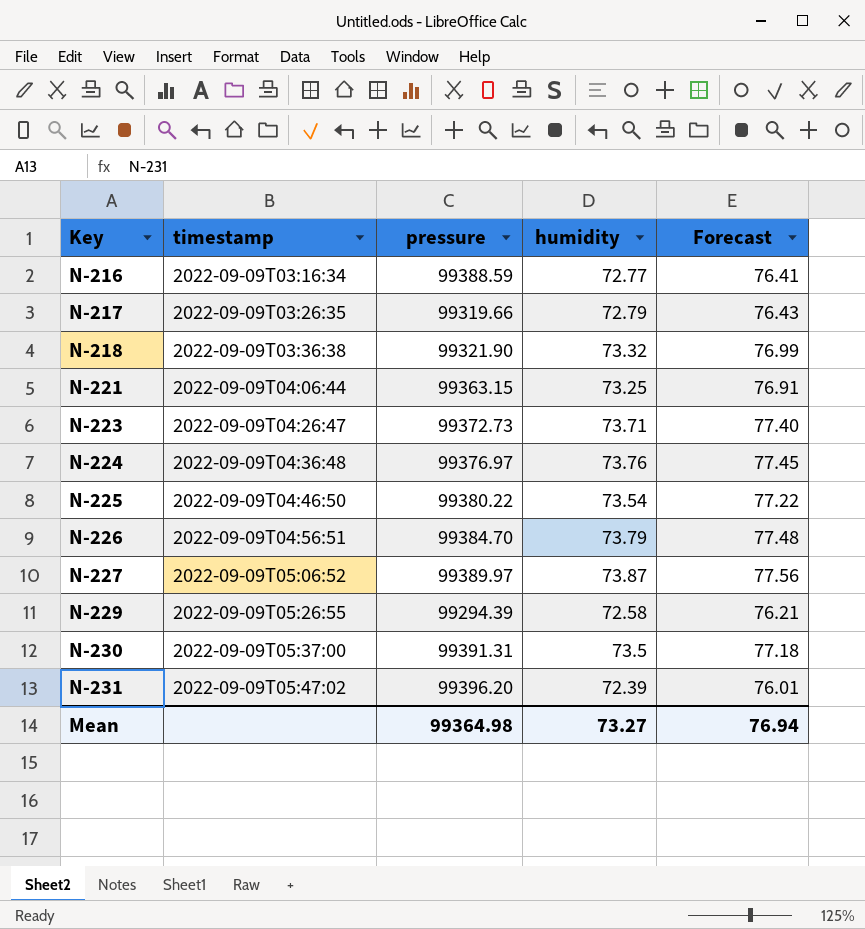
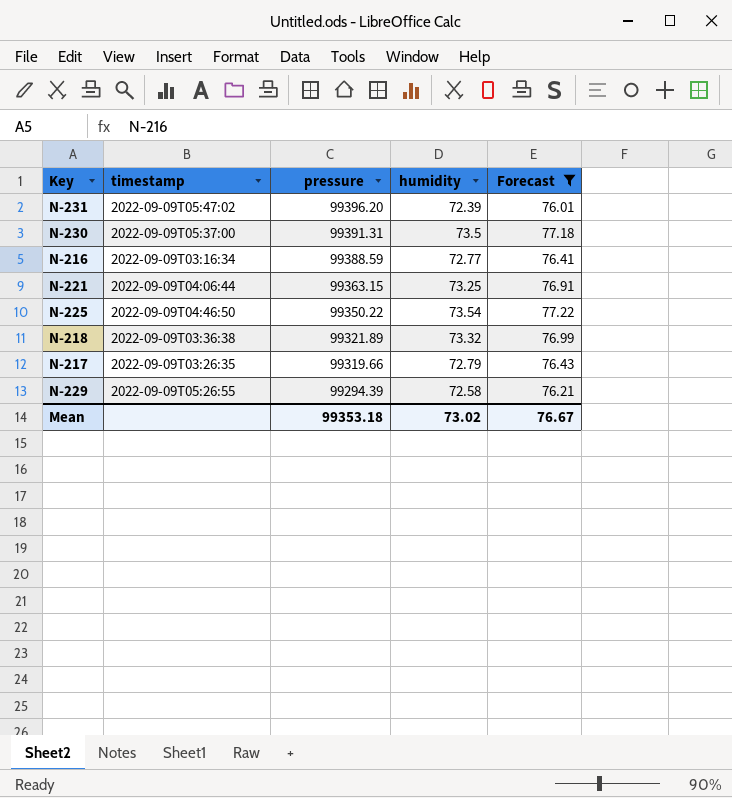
filter: none -> Forecast <= 77.22
row order: Key ascending -> pressure descending
N-225 | pressure: 99380.22 -> 99350.22
N-218 | pressure: 99321.90 -> 99321.89
Mean | pressure: 99364.98 -> 99353.18
Mean | humidity: 73.27 -> 73.02
Mean | Forecast: 76.94 -> 76.67

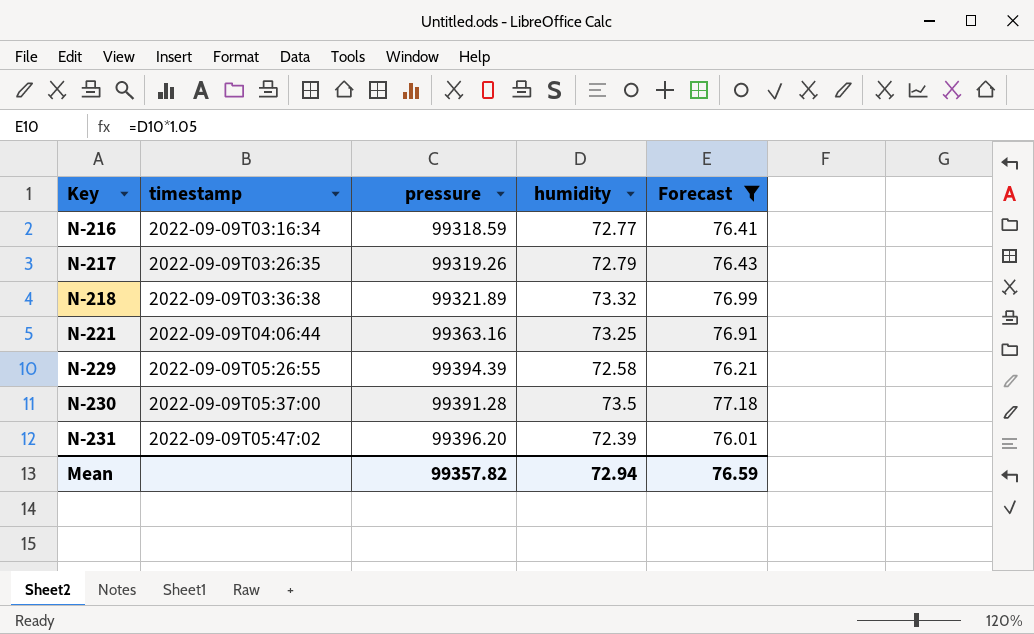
row order: pressure descending -> Key ascending
row N-225: 2022-09-09T04:46:50 | 99350.22 | 73.54 | 77.22 -> none
N-216 | pressure: 99388.59 -> 99318.59
N-217 | pressure: 99319.66 -> 99319.26
N-221 | pressure: 99363.15 -> 99363.16
N-229 | pressure: 99294.39 -> 99394.39
N-230 | pressure: 99391.31 -> 99391.28
Mean | pressure: 99353.18 -> 99357.82
Mean | humidity: 73.02 -> 72.94
Mean | Forecast: 76.67 -> 76.59

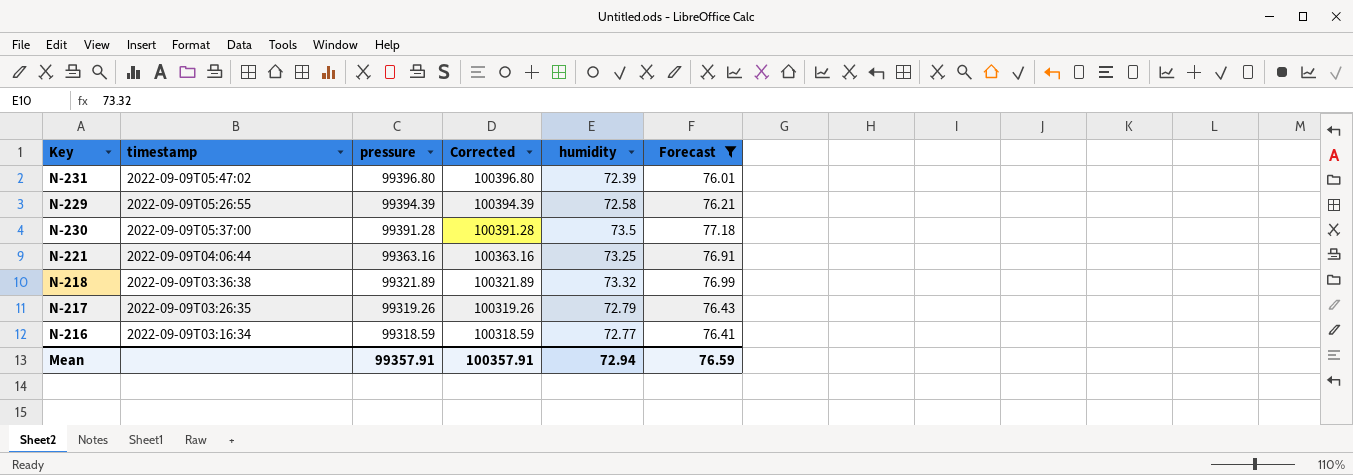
row order: Key ascending -> pressure descending
column Corrected | formula: none -> [pressure] + 1000
N-231 | pressure: 99396.20 -> 99396.80
Mean | pressure: 99357.82 -> 99357.91

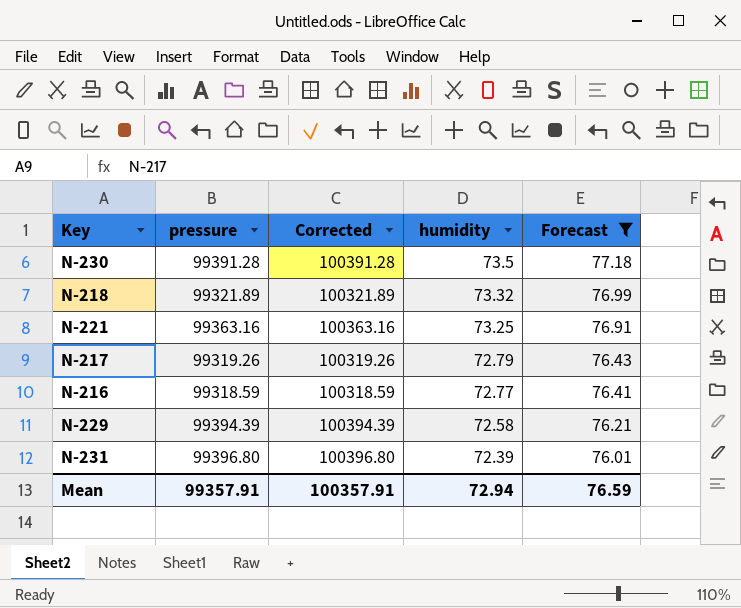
row order: pressure descending -> humidity descending
column timestamp | position: 2 -> none

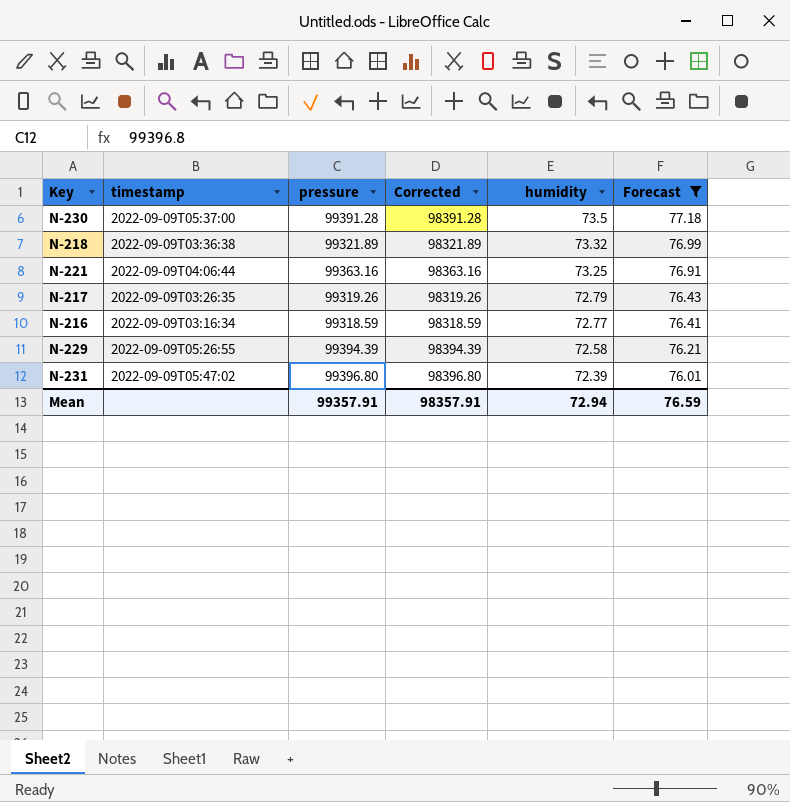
column timestamp | position: none -> 2
column Corrected | formula: [pressure] + 1000 -> [pressure] - 1000
Mean | Corrected: 100357.91 -> 98357.91

